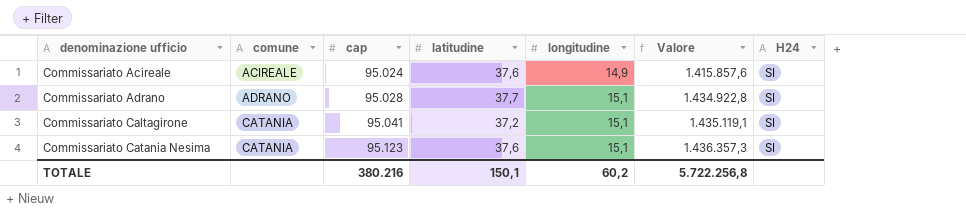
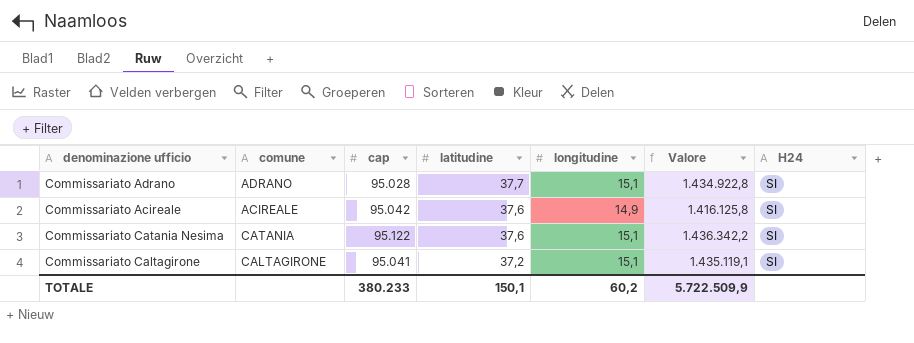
row order: denominazione ufficio ascending -> latitudine descending
Commissariato Acireale | cap: 95.024 -> 95.042
Commissariato Acireale | Valore: 1.415.857,6 -> 1.416.125,8
Commissariato Catania Nesima | cap: 95.123 -> 95.122
Commissariato Catania Nesima | Valore: 1.436.357,3 -> 1.436.342,2
Commissariato Caltagirone | comune: CATANIA -> CALTAGIRONE
TOTALE | cap: 380.216 -> 380.233
TOTALE | Valore: 5.722.256,8 -> 5.722.509,9

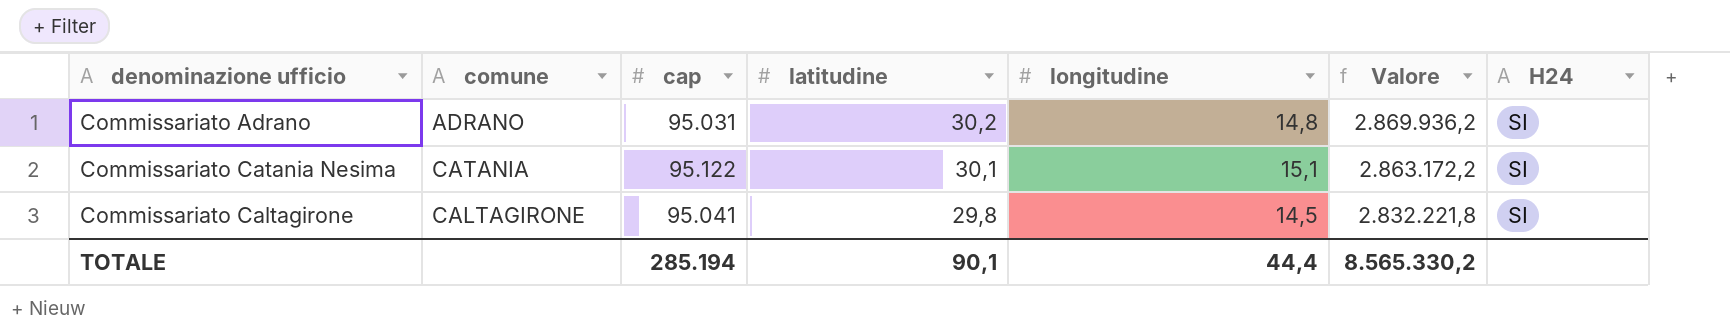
column Valore | formula: [cap] * [longitudine] -> [cap] * [latitudine]
row Commissariato Acireale: ACIREALE | 95.042 | 37,6 | 14,9 | 1.416.125,8 | SI -> none
Commissariato Adrano | cap: 95.028 -> 95.031
Commissariato Adrano | latitudine: 37,7 -> 30,2
Commissariato Adrano | longitudine: 15,1 -> 14,8
Commissariato Catania Nesima | latitudine: 37,6 -> 30,1
Commissariato Caltagirone | latitudine: 37,2 -> 29,8
Commissariato Caltagirone | longitudine: 15,1 -> 14,5
TOTALE | cap: 380.233 -> 285.194
TOTALE | latitudine: 150,1 -> 90,1
TOTALE | longitudine: 60,2 -> 44,4
TOTALE | Valore: 5.722.509,9 -> 8.565.330,2

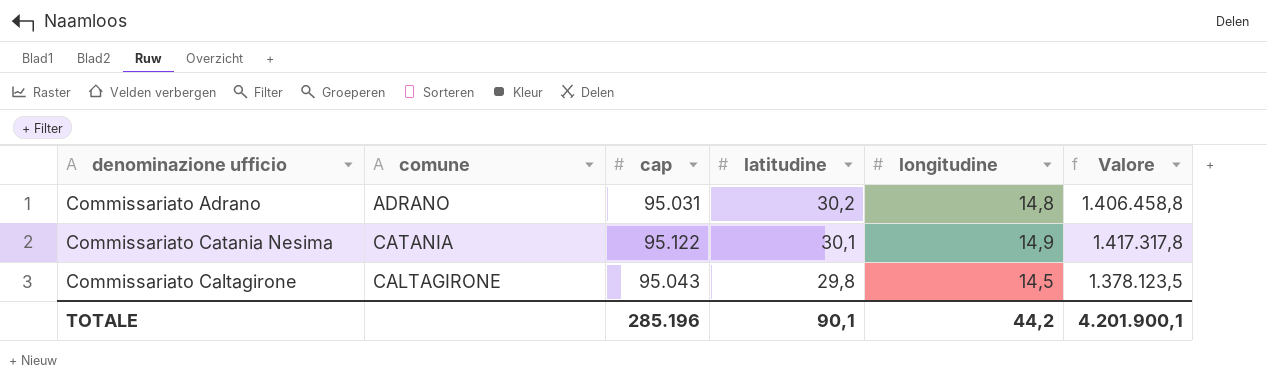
column H24 | position: 7 -> none
column Valore | formula: [cap] * [latitudine] -> [cap] * [longitudine]
Commissariato Catania Nesima | longitudine: 15,1 -> 14,9
Commissariato Caltagirone | cap: 95.041 -> 95.043
TOTALE | cap: 285.194 -> 285.196
TOTALE | longitudine: 44,4 -> 44,2
TOTALE | Valore: 8.565.330,2 -> 4.201.900,1

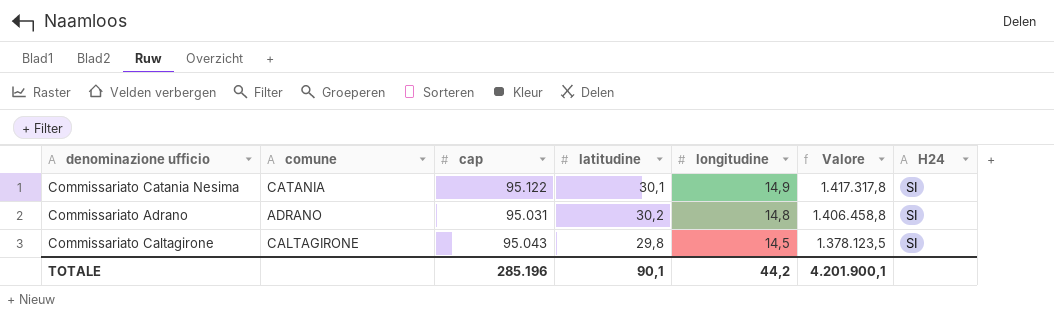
row order: latitudine descending -> longitudine descending
column H24 | position: none -> 7

